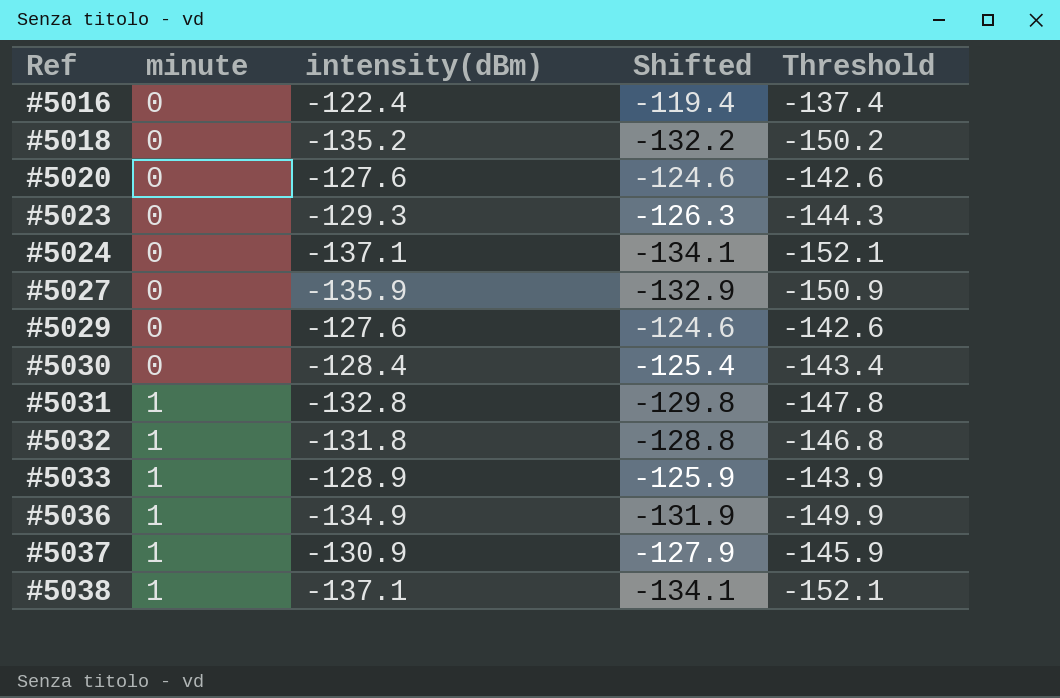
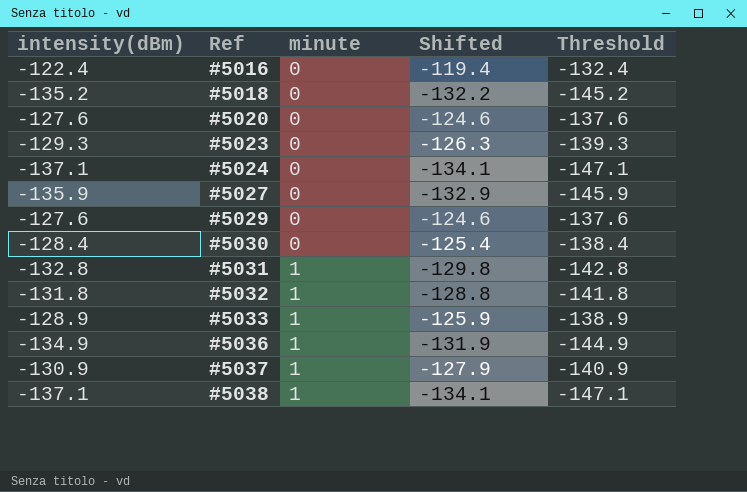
column intensity(dBm) | position: 3 -> 1
column Threshold | formula: [intensity(dBm)] - 15 -> [intensity(dBm)] - 10

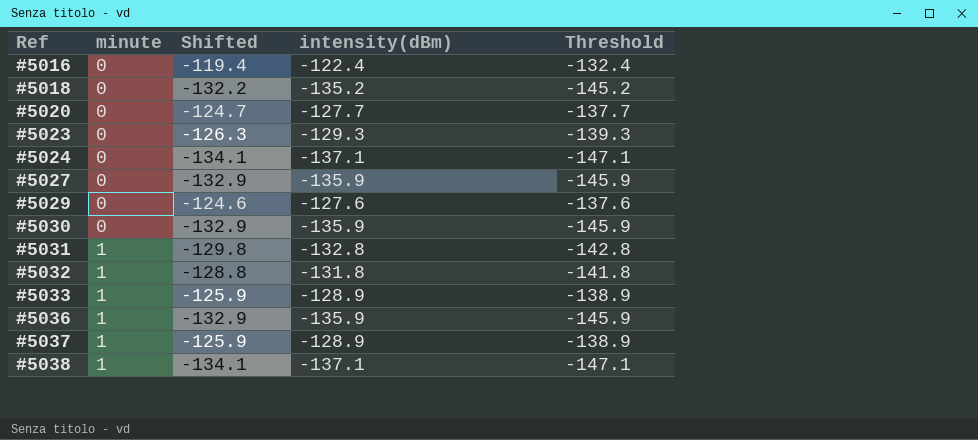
column intensity(dBm) | position: 1 -> 4
#5020 | Shifted: -124.6 -> -124.7
#5020 | intensity(dBm): -127.6 -> -127.7
#5020 | Threshold: -137.6 -> -137.7
#5030 | Shifted: -125.4 -> -132.9
#5030 | intensity(dBm): -128.4 -> -135.9
#5030 | Threshold: -138.4 -> -145.9
#5036 | Shifted: -131.9 -> -132.9
#5036 | intensity(dBm): -134.9 -> -135.9
#5036 | Threshold: -144.9 -> -145.9
#5037 | Shifted: -127.9 -> -125.9
#5037 | intensity(dBm): -130.9 -> -128.9
#5037 | Threshold: -140.9 -> -138.9

